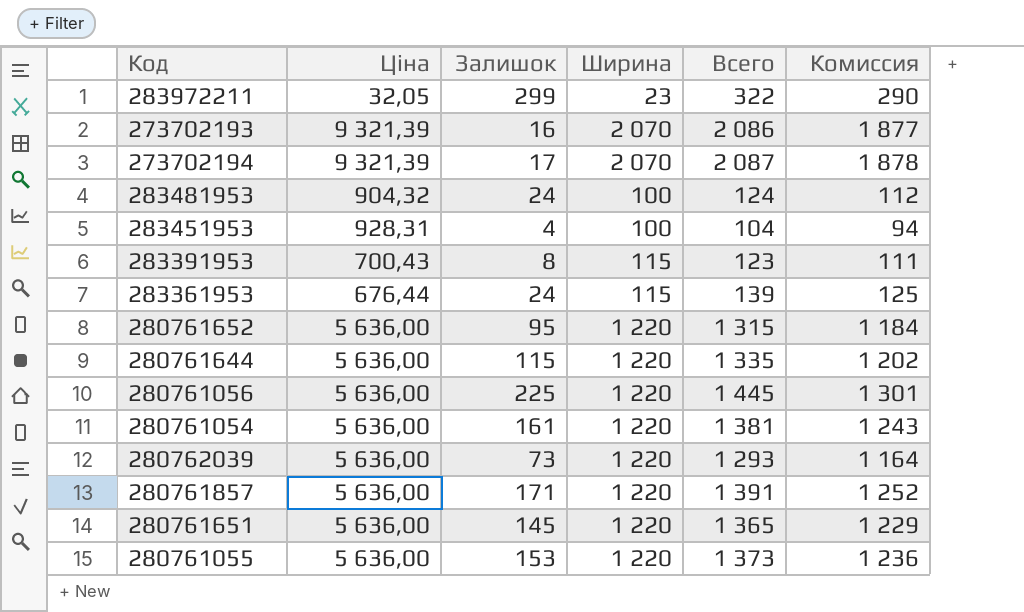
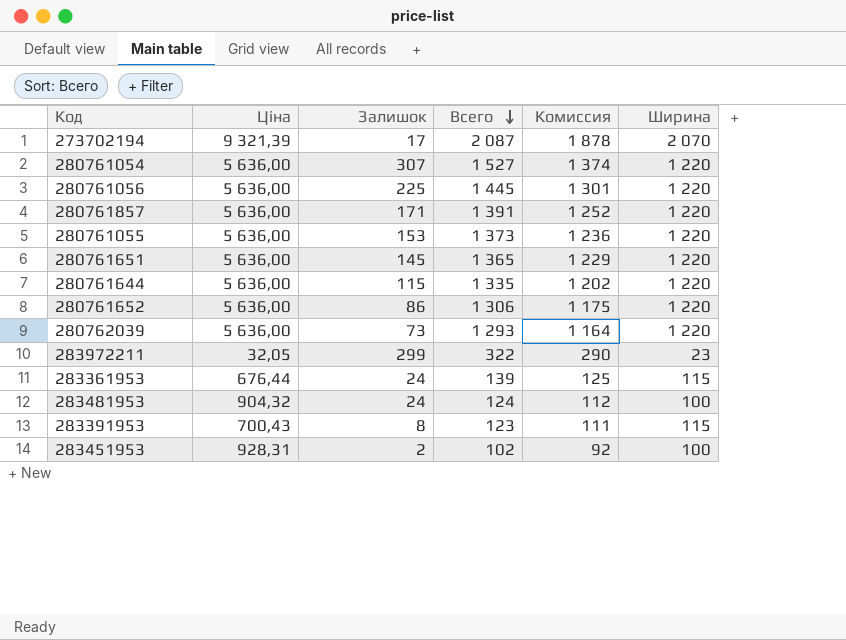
row order: none -> Всего descending
column Ширина | position: 4 -> 6
row 273702193: 9 321,39 | 16 | 2 070 | 2 086 | 1 877 -> none
280761054 | Залишок: 161 -> 307
280761054 | Всего: 1 381 -> 1 527
280761054 | Комиссия: 1 243 -> 1 374
280761652 | Залишок: 95 -> 86
280761652 | Всего: 1 315 -> 1 306
280761652 | Комиссия: 1 184 -> 1 175
283451953 | Залишок: 4 -> 2
283451953 | Всего: 104 -> 102
283451953 | Комиссия: 94 -> 92

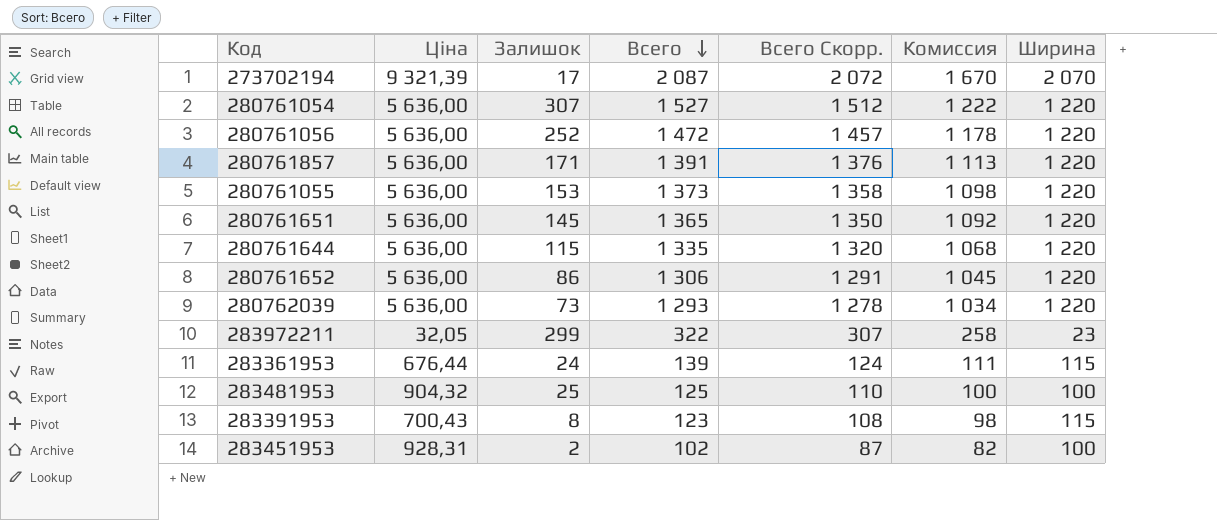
column Всего Скорр. | formula: none -> [Всего] - 15
column Комиссия | formula: [Всего] * 0,9 -> [Всего] * 0,8
280761056 | Залишок: 225 -> 252
280761056 | Всего: 1 445 -> 1 472
283481953 | Залишок: 24 -> 25
283481953 | Всего: 124 -> 125

